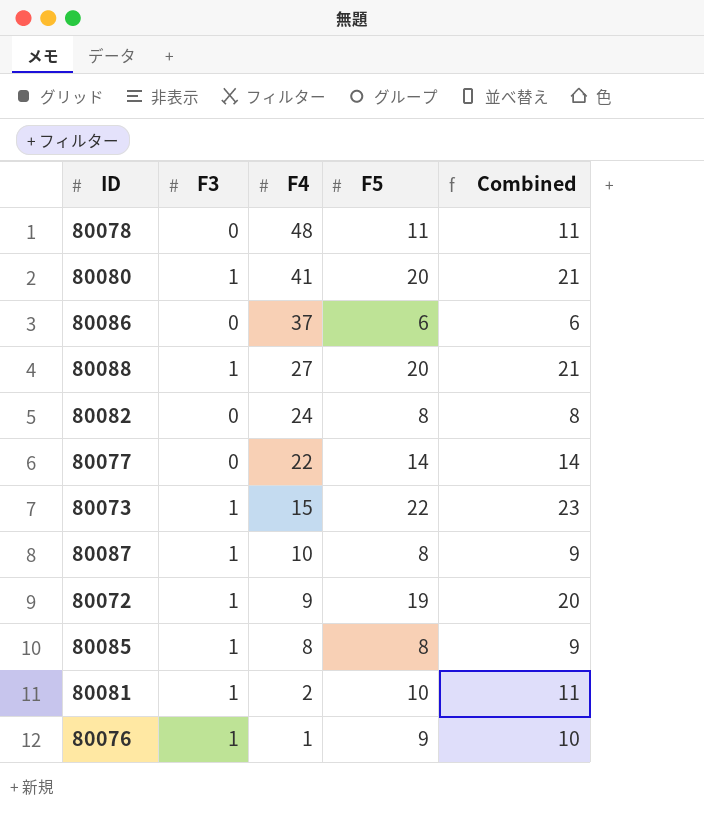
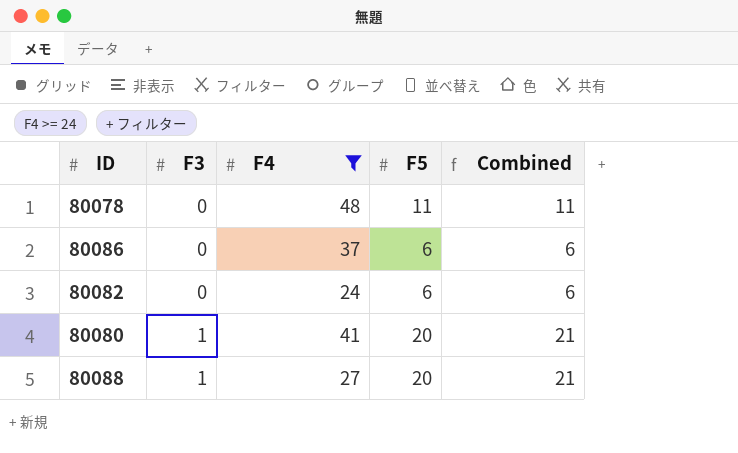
filter: none -> F4 >= 24
row order: F4 descending -> F3 ascending
80082 | F5: 8 -> 6
80082 | Combined: 8 -> 6

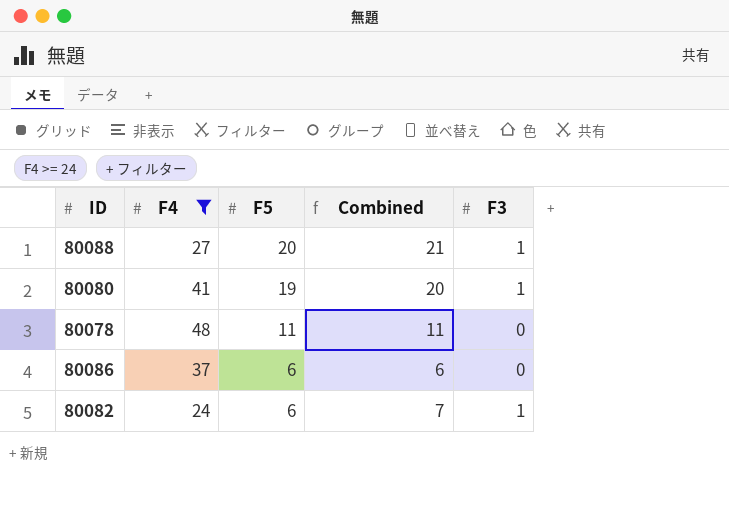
row order: F3 ascending -> F5 descending
column F3 | position: 2 -> 5
80080 | F5: 20 -> 19
80080 | Combined: 21 -> 20
80082 | Combined: 6 -> 7
80082 | F3: 0 -> 1

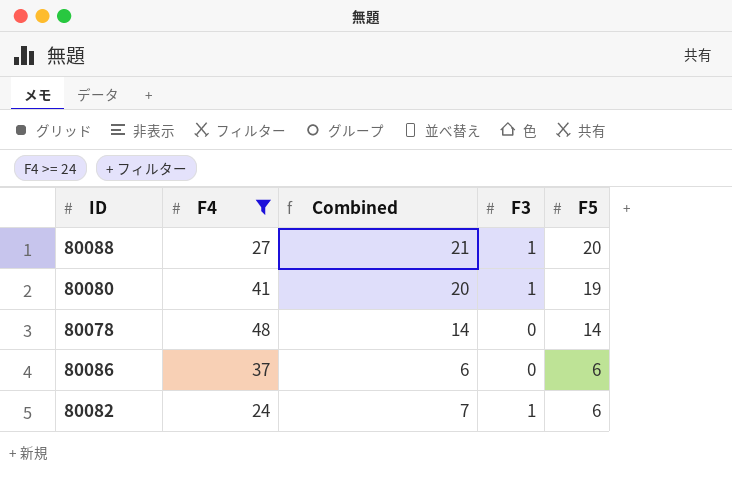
column F5 | position: 3 -> 5
80078 | Combined: 11 -> 14
80078 | F5: 11 -> 14

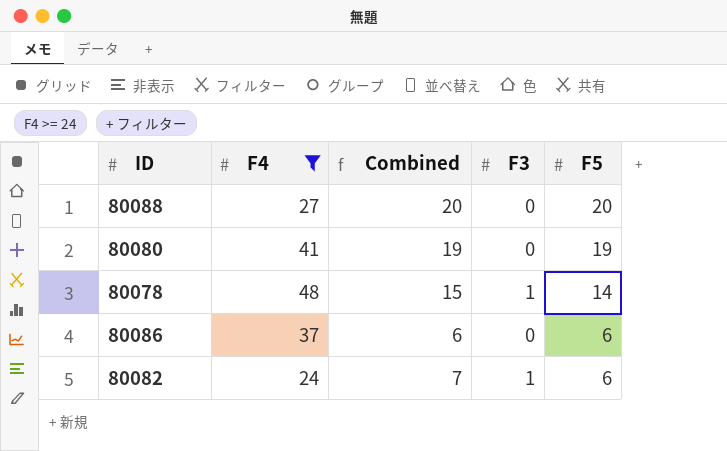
80088 | Combined: 21 -> 20
80088 | F3: 1 -> 0
80080 | Combined: 20 -> 19
80080 | F3: 1 -> 0
80078 | Combined: 14 -> 15
80078 | F3: 0 -> 1

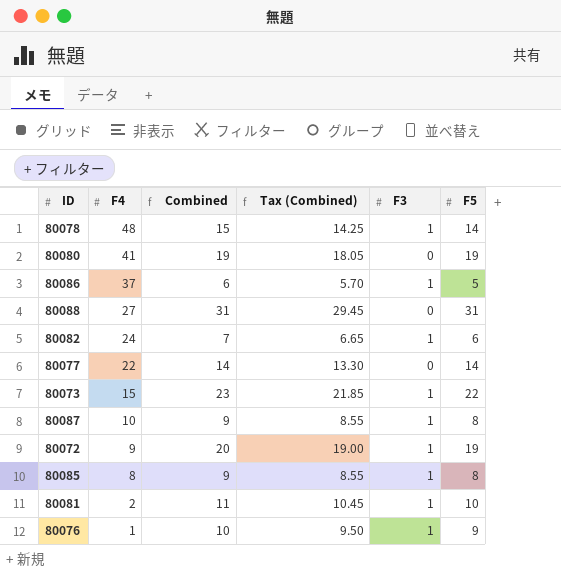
filter: F4 >= 24 -> none
row order: F5 descending -> F4 descending
column Tax (Combined) | formula: none -> [Combined] * 0.95
80086 | F3: 0 -> 1
80086 | F5: 6 -> 5
80088 | Combined: 20 -> 31
80088 | F5: 20 -> 31

